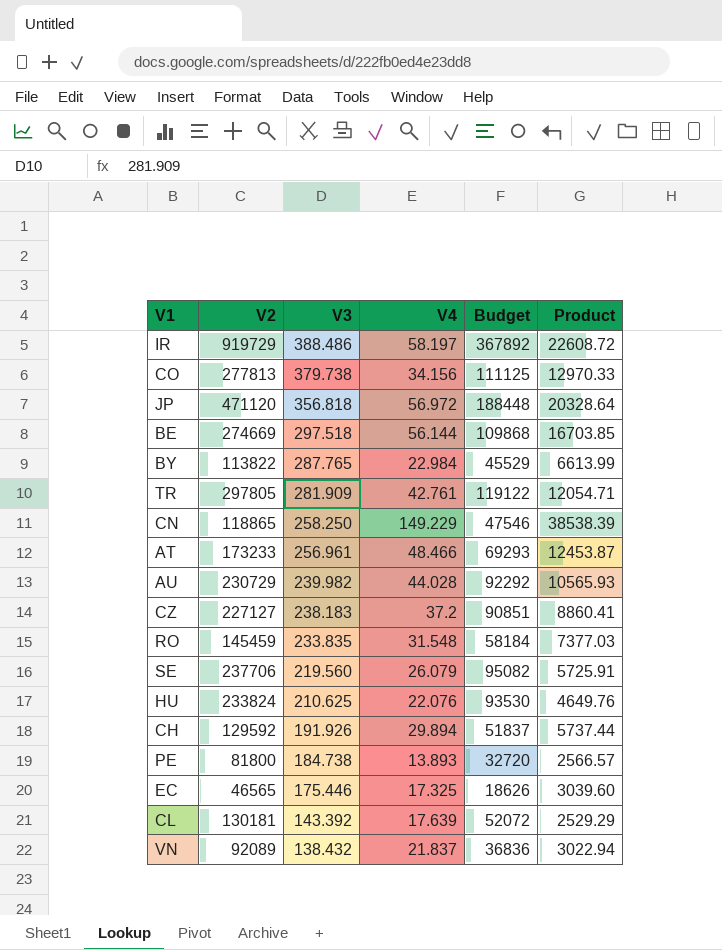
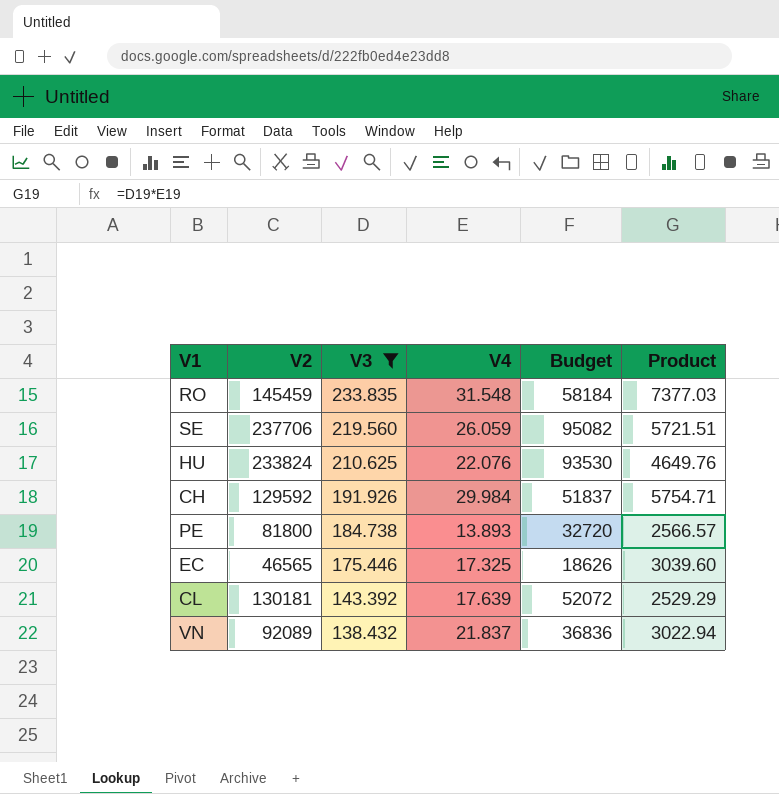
filter: none -> V3 <= 233.835
SE | V4: 26.079 -> 26.059
SE | Product: 5725.91 -> 5721.51
CH | V4: 29.894 -> 29.984
CH | Product: 5737.44 -> 5754.71

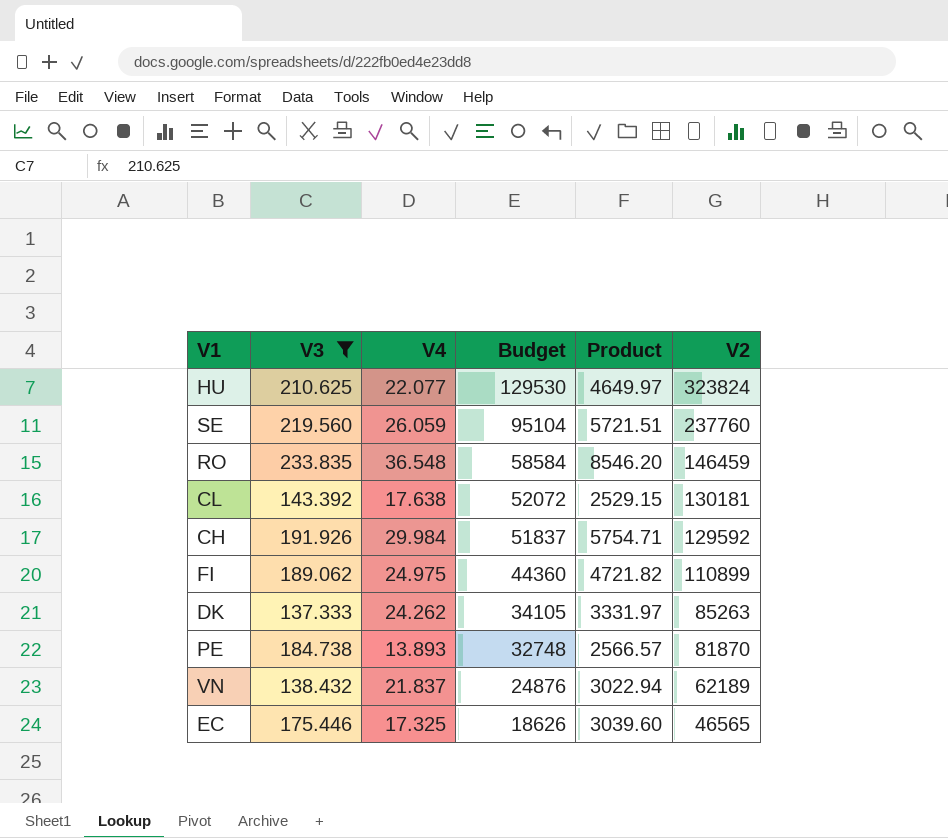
row order: V3 descending -> Budget descending
column V2 | position: 2 -> 6
HU | V4: 22.076 -> 22.077
HU | Budget: 93530 -> 129530
HU | Product: 4649.76 -> 4649.97
HU | V2: 233824 -> 323824
SE | Budget: 95082 -> 95104
SE | V2: 237706 -> 237760
RO | V4: 31.548 -> 36.548
RO | Budget: 58184 -> 58584
RO | Product: 7377.03 -> 8546.20
RO | V2: 145459 -> 146459
CL | V4: 17.639 -> 17.638
CL | Product: 2529.29 -> 2529.15
row FI: none -> 189.062 | 24.975 | 44360 | 4721.82 | 110899
row DK: none -> 137.333 | 24.262 | 34105 | 3331.97 | 85263
PE | Budget: 32720 -> 32748
PE | V2: 81800 -> 81870
VN | Budget: 36836 -> 24876
VN | V2: 92089 -> 62189

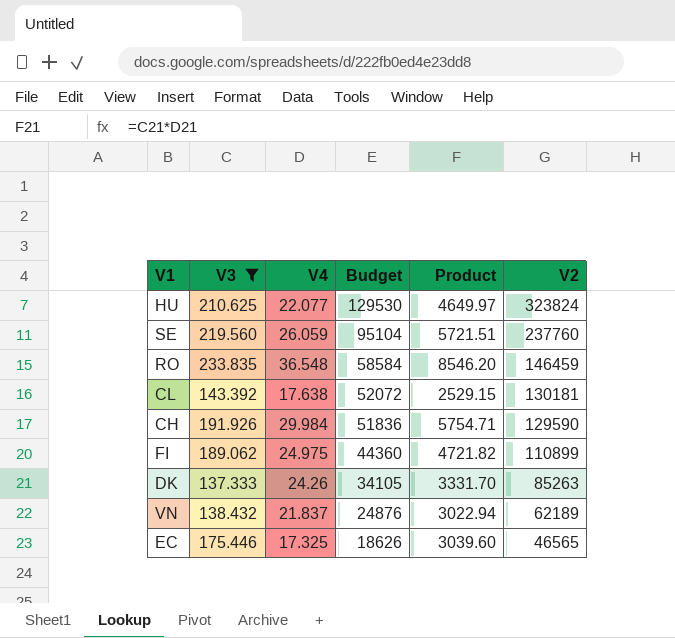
row PE: 184.738 | 13.893 | 32748 | 2566.57 | 81870 -> none
CH | Budget: 51837 -> 51836
CH | V2: 129592 -> 129590
DK | V4: 24.262 -> 24.26
DK | Product: 3331.97 -> 3331.70

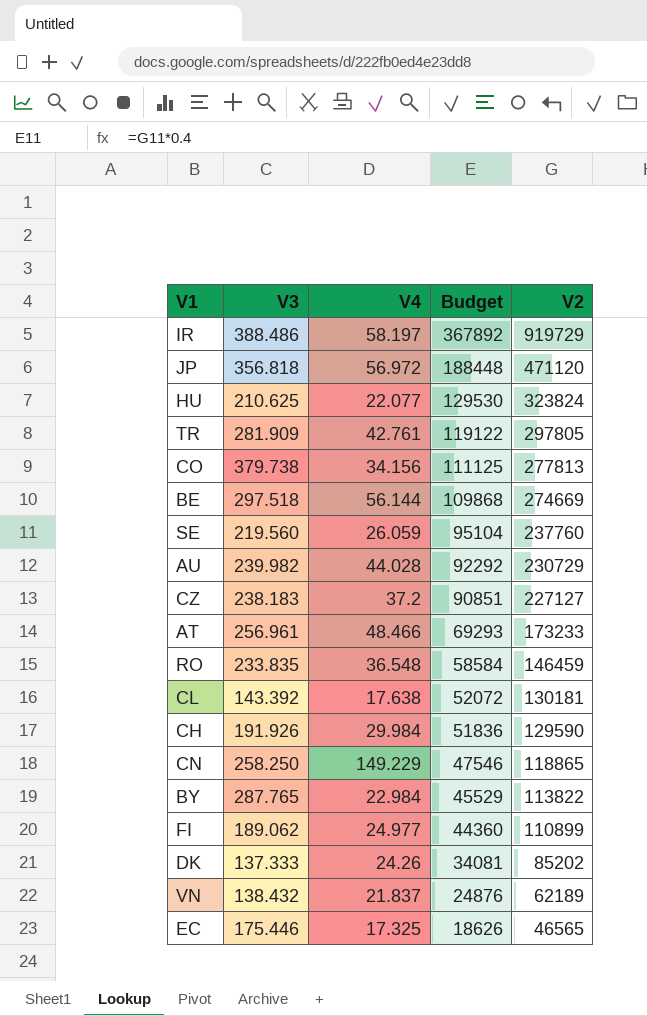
filter: V3 <= 233.835 -> none
column Product | formula: [V3] * [V4] -> none
FI | V4: 24.975 -> 24.977
DK | Budget: 34105 -> 34081
DK | V2: 85263 -> 85202

